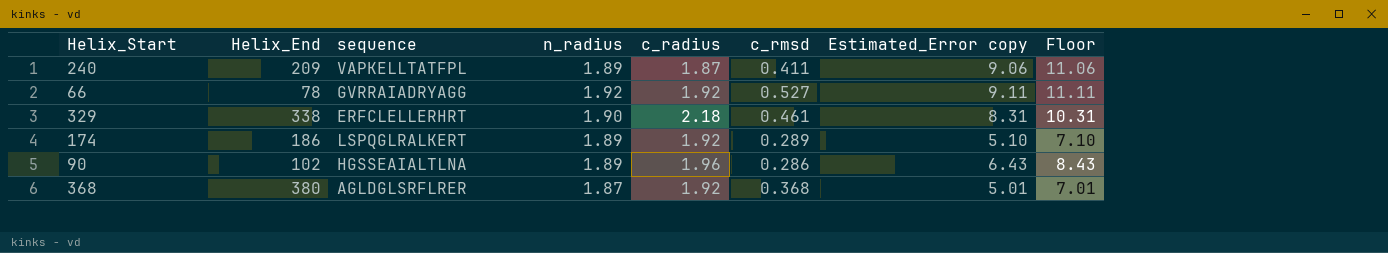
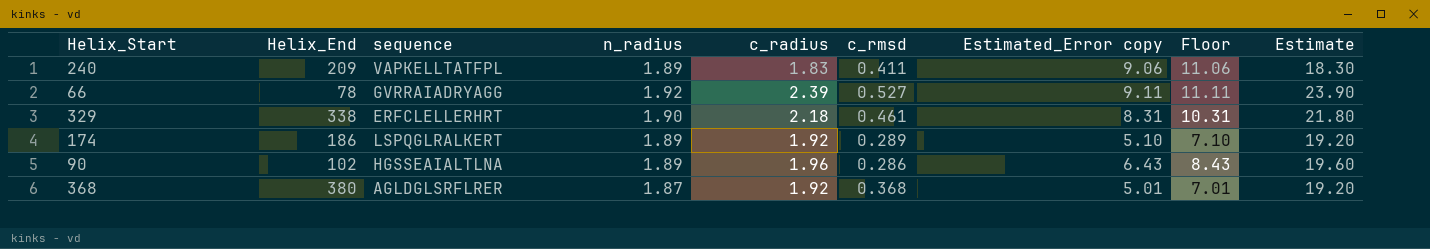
column Estimate | formula: none -> [c_radius] * 10
240 | c_radius: 1.87 -> 1.83
66 | c_radius: 1.92 -> 2.39

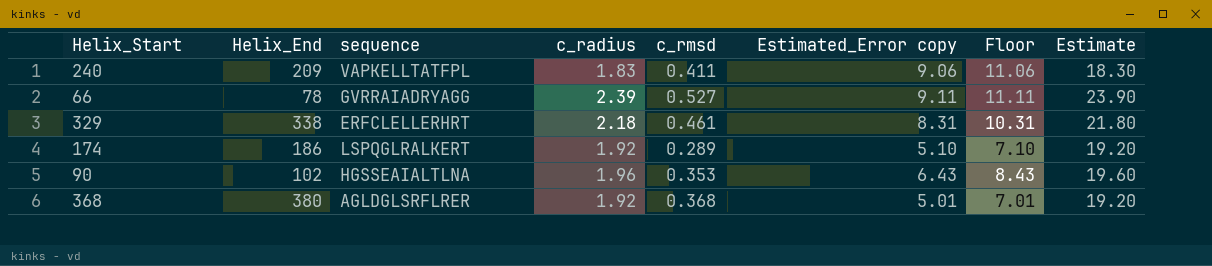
column n_radius | position: 4 -> none
90 | c_rmsd: 0.286 -> 0.353

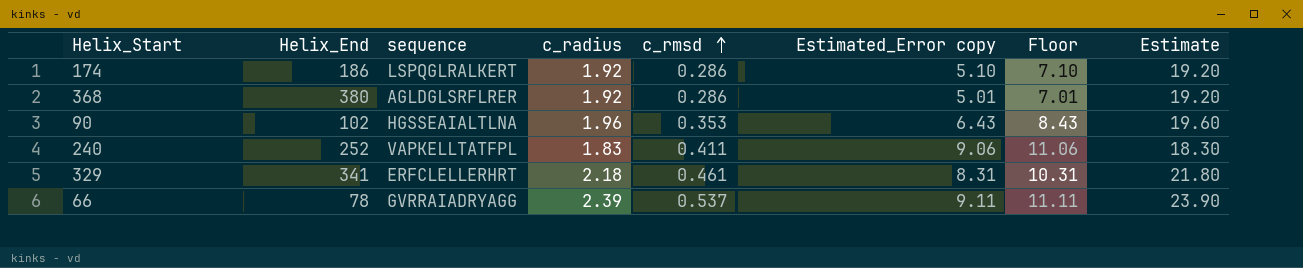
row order: none -> c_rmsd ascending
174 | c_rmsd: 0.289 -> 0.286
368 | c_rmsd: 0.368 -> 0.286
240 | Helix_End: 209 -> 252
329 | Helix_End: 338 -> 341
66 | c_rmsd: 0.527 -> 0.537

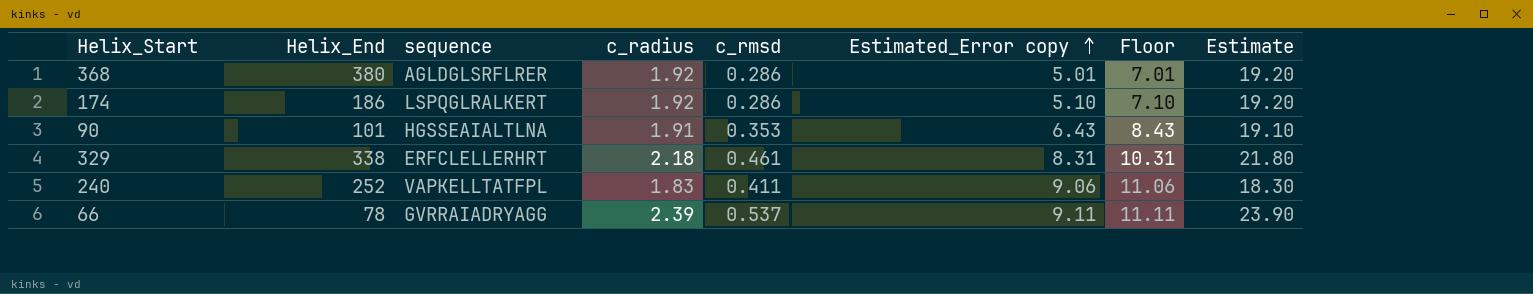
row order: c_rmsd ascending -> Estimated_Error copy ascending
90 | Helix_End: 102 -> 101
90 | c_radius: 1.96 -> 1.91
90 | Estimate: 19.60 -> 19.10
329 | Helix_End: 341 -> 338

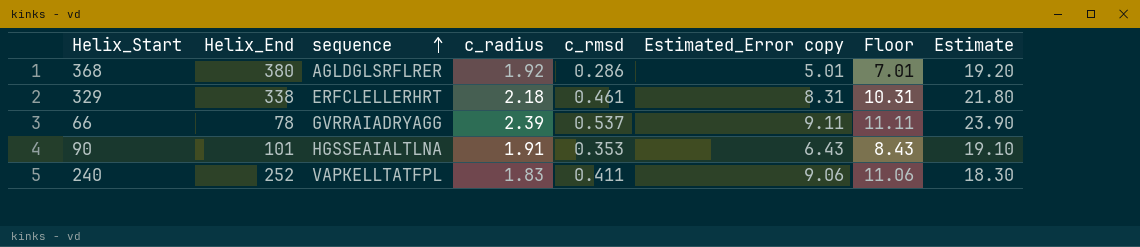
row order: Estimated_Error copy ascending -> sequence ascending
row 174: 186 | LSPQGLRALKERT | 1.92 | 0.286 | 5.10 | 7.10 | 19.20 -> none

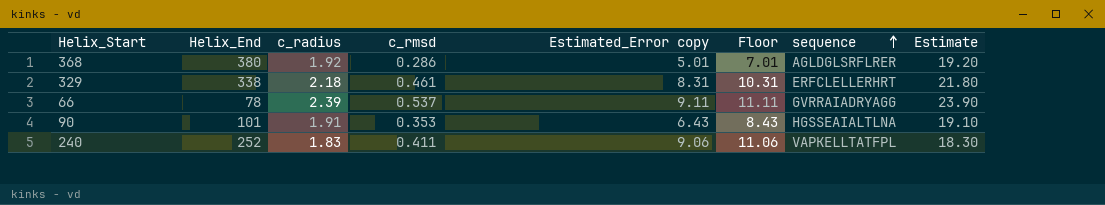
column sequence | position: 3 -> 7

